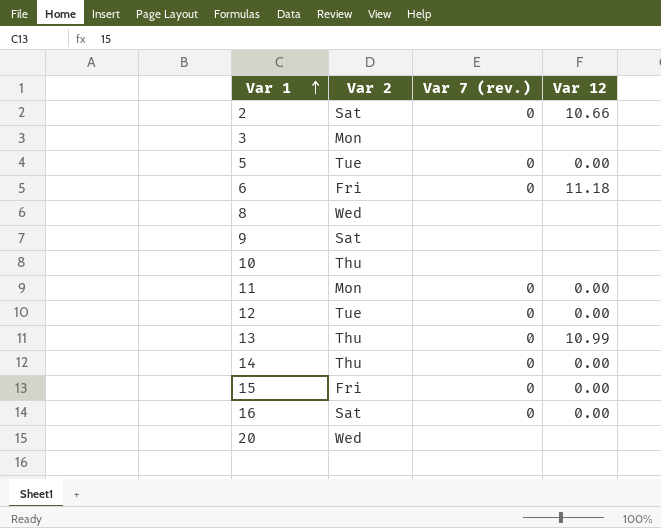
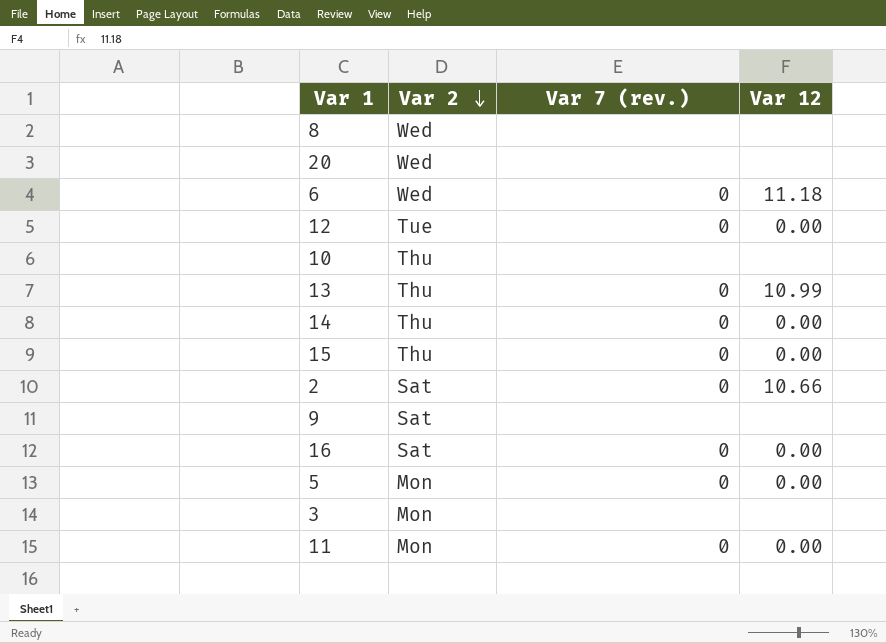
row order: Var 1 ascending -> Var 2 descending
6 | Var 2: Fri -> Wed
15 | Var 2: Fri -> Thu
5 | Var 2: Tue -> Mon

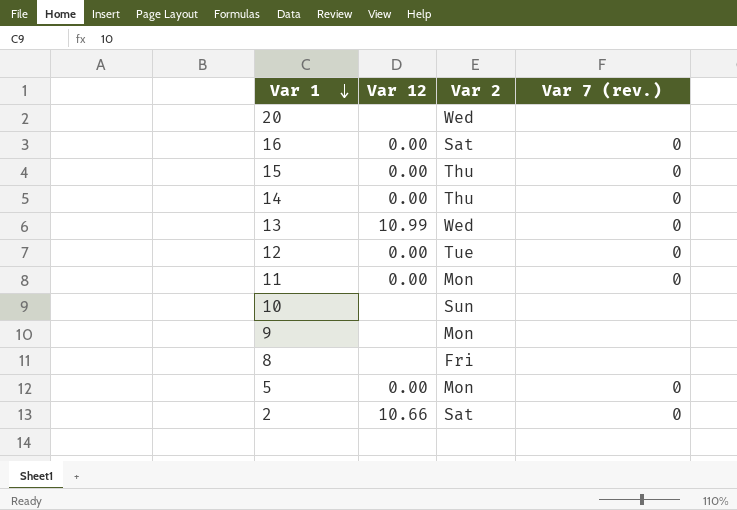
row order: Var 2 descending -> Var 1 descending
column Var 12 | position: 4 -> 2
row 6: Wed | 0 | 11.18 -> none
row 3: Mon | none | none -> none
13 | Var 2: Thu -> Wed
10 | Var 2: Thu -> Sun
9 | Var 2: Sat -> Mon
8 | Var 2: Wed -> Fri

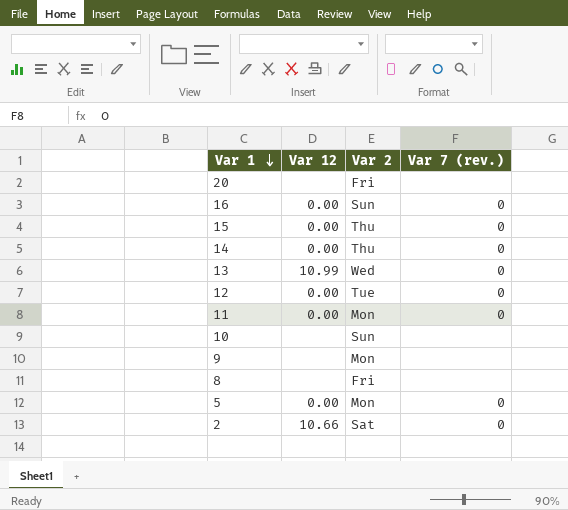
20 | Var 2: Wed -> Fri
16 | Var 2: Sat -> Sun

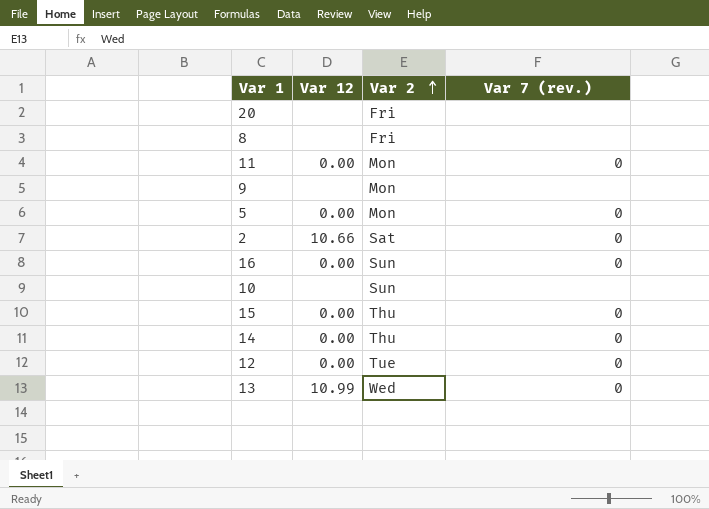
row order: Var 1 descending -> Var 2 ascending

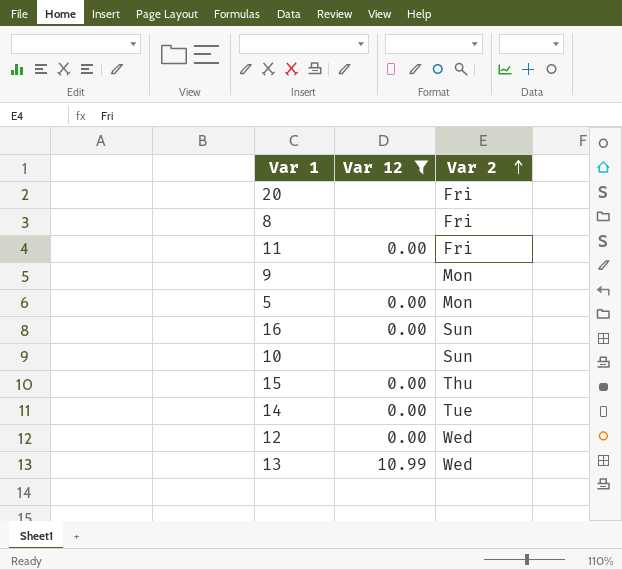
filter: none -> Var 12 != 10.66
column Var 7 (rev.) | position: 4 -> none
11 | Var 2: Mon -> Fri
14 | Var 2: Thu -> Tue
12 | Var 2: Tue -> Wed

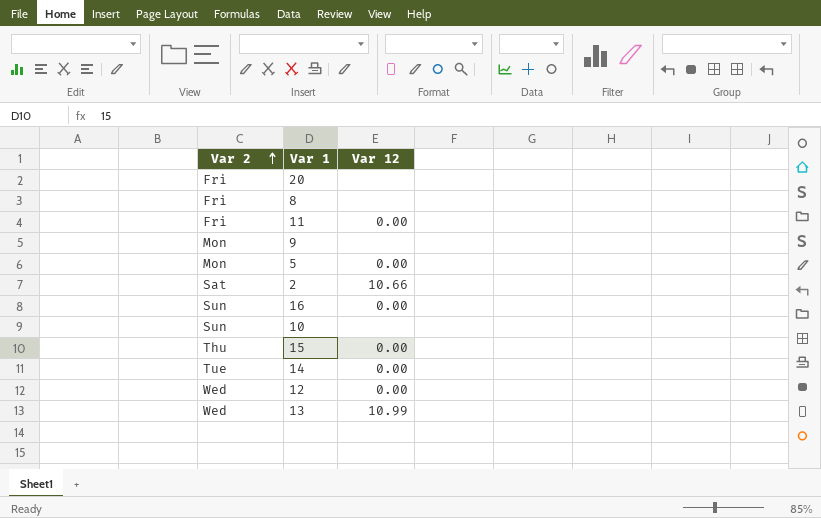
filter: Var 12 != 10.66 -> none
column Var 2 | position: 3 -> 1

